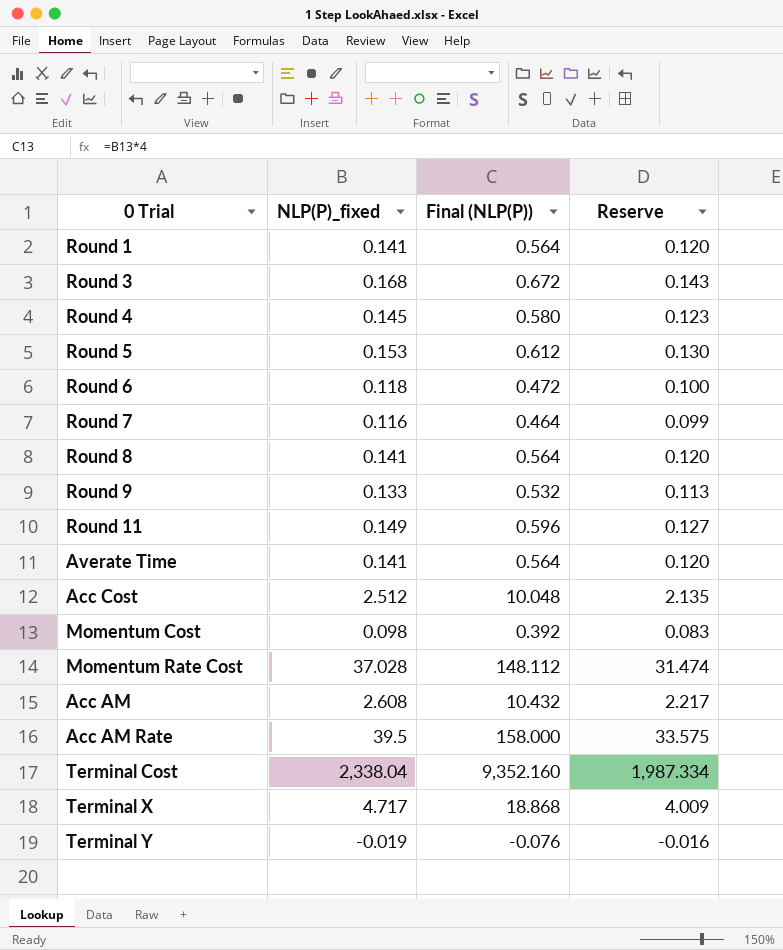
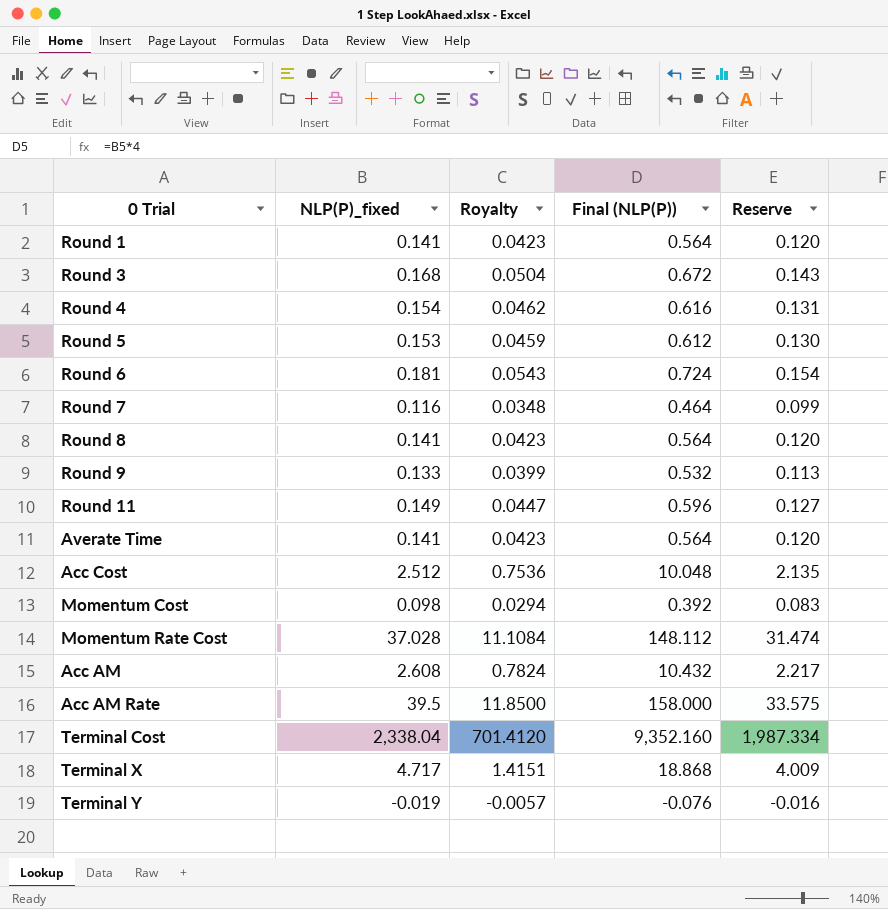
column Royalty | formula: none -> [NLP(P)_fixed] * 0.3
Round 4 | NLP(P)_fixed: 0.145 -> 0.154
Round 4 | Final (NLP(P)): 0.580 -> 0.616
Round 4 | Reserve: 0.123 -> 0.131
Round 6 | NLP(P)_fixed: 0.118 -> 0.181
Round 6 | Final (NLP(P)): 0.472 -> 0.724
Round 6 | Reserve: 0.100 -> 0.154

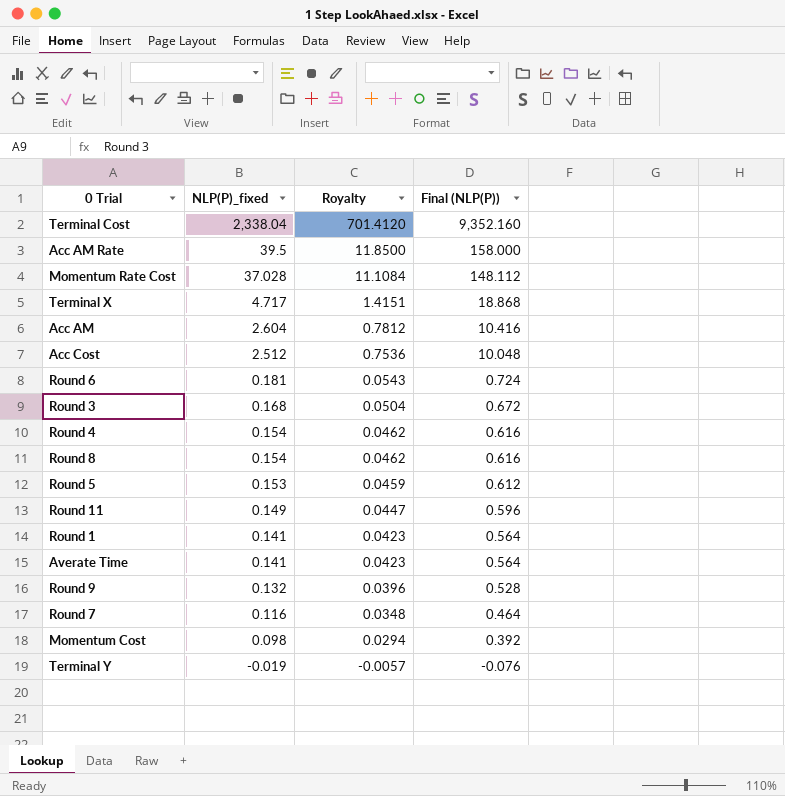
row order: none -> NLP(P)_fixed descending
column Reserve | formula: [NLP(P)_fixed] * 0.85 -> none
Acc AM | NLP(P)_fixed: 2.608 -> 2.604
Acc AM | Royalty: 0.7824 -> 0.7812
Acc AM | Final (NLP(P)): 10.432 -> 10.416
Round 8 | NLP(P)_fixed: 0.141 -> 0.154
Round 8 | Royalty: 0.0423 -> 0.0462
Round 8 | Final (NLP(P)): 0.564 -> 0.616
Round 9 | NLP(P)_fixed: 0.133 -> 0.132
Round 9 | Royalty: 0.0399 -> 0.0396
Round 9 | Final (NLP(P)): 0.532 -> 0.528

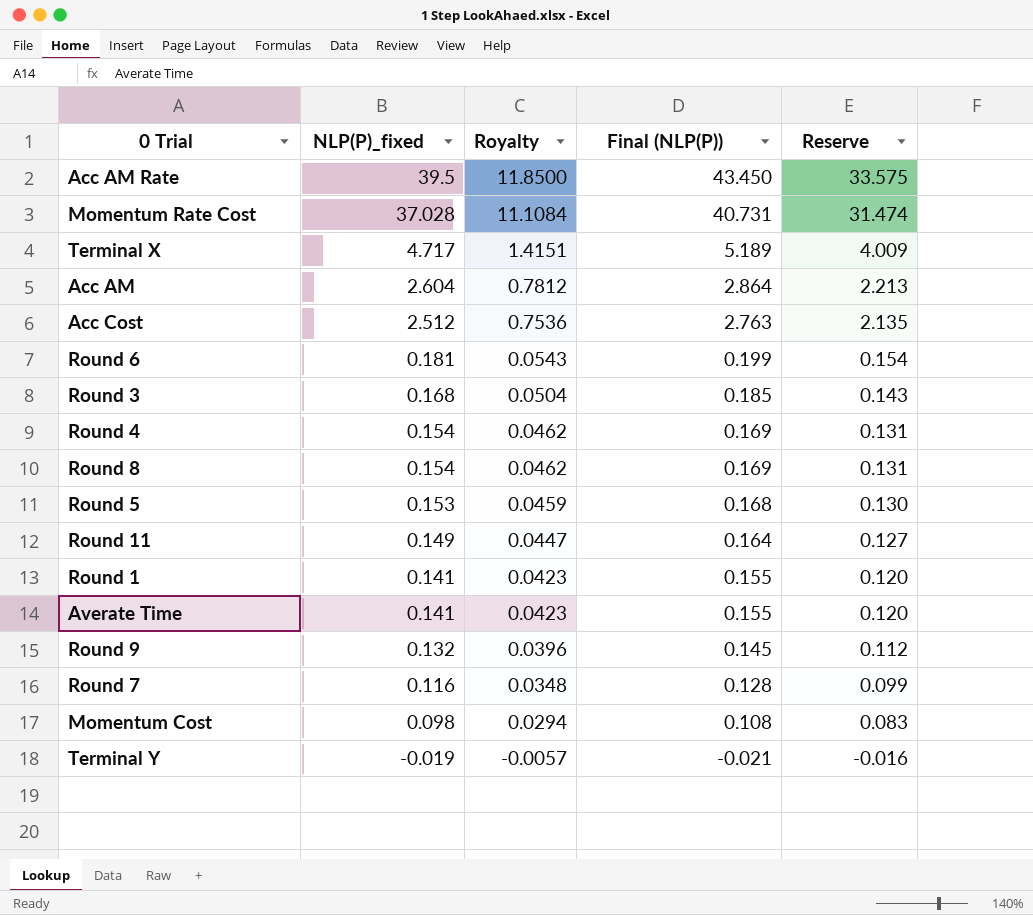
column Final (NLP(P)) | formula: [NLP(P)_fixed] * 4 -> [NLP(P)_fixed] * 1.1
column Reserve | formula: none -> [NLP(P)_fixed] * 0.85
row Terminal Cost: 2,338.04 | 701.4120 | 9,352.160 -> none

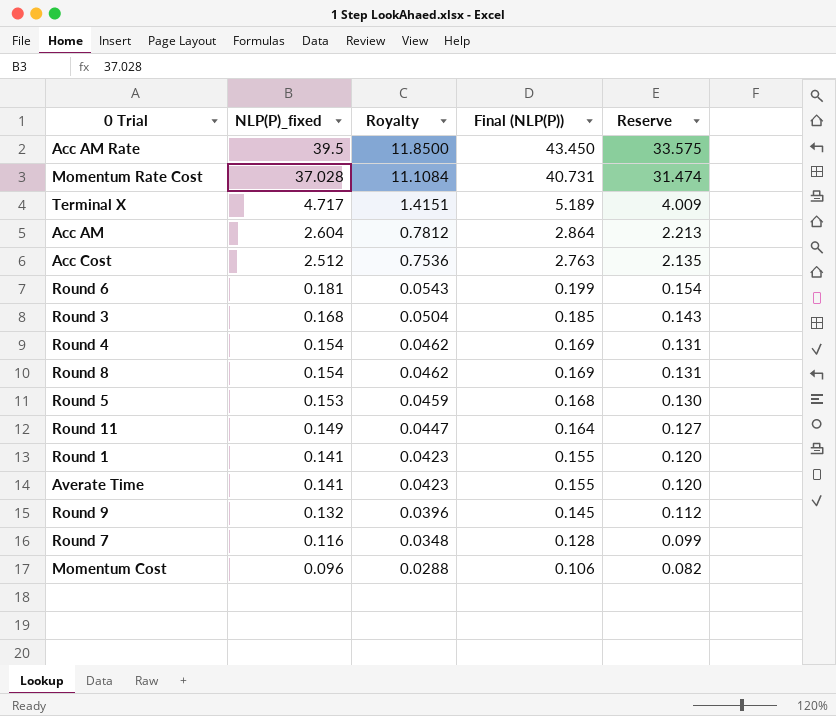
row Terminal Y: -0.019 | -0.0057 | -0.021 | -0.016 -> none
Momentum Cost | NLP(P)_fixed: 0.098 -> 0.096
Momentum Cost | Royalty: 0.0294 -> 0.0288
Momentum Cost | Final (NLP(P)): 0.108 -> 0.106
Momentum Cost | Reserve: 0.083 -> 0.082

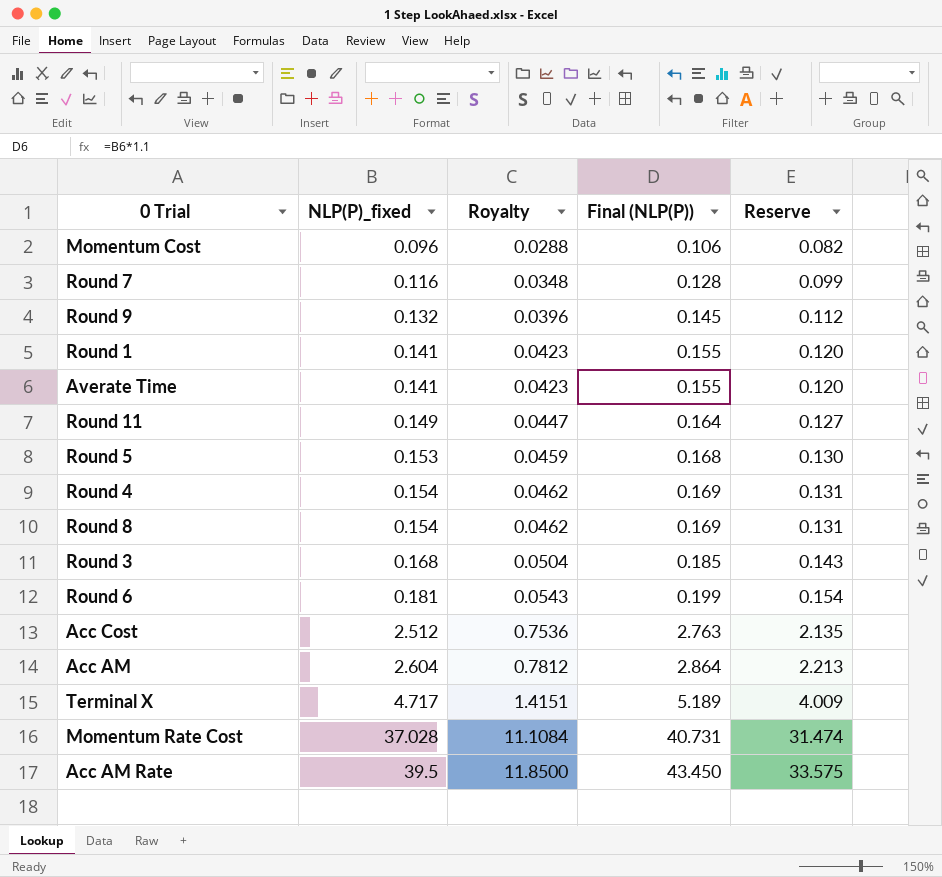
row order: NLP(P)_fixed descending -> NLP(P)_fixed ascending

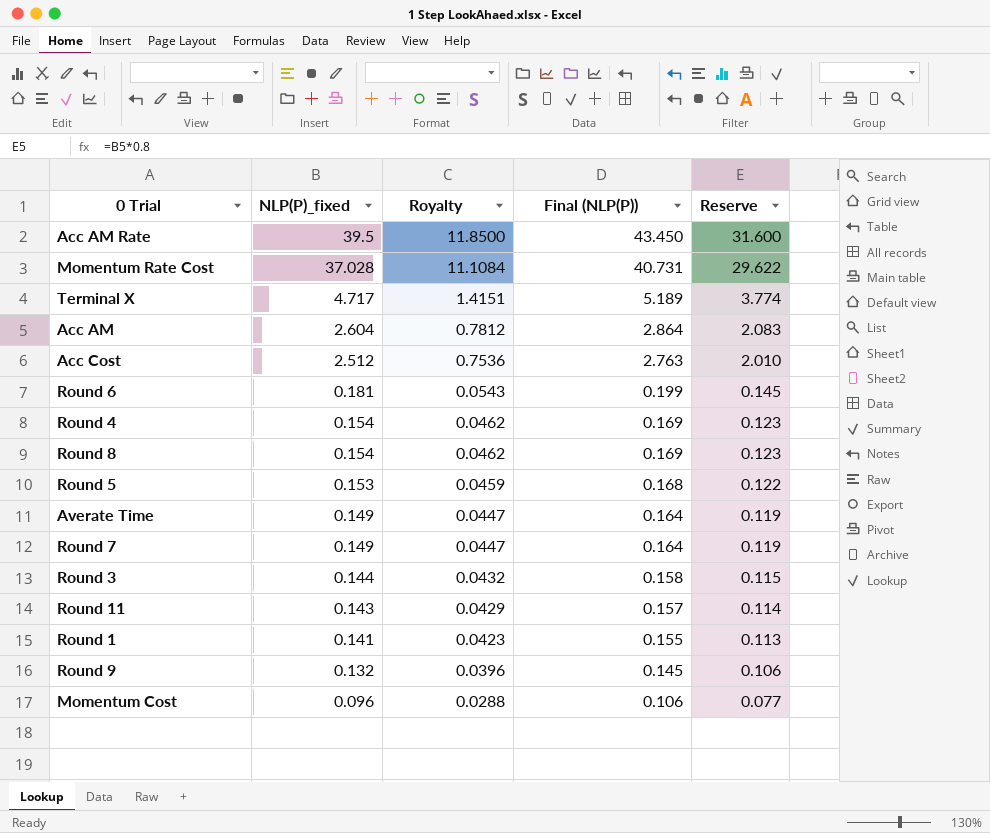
row order: NLP(P)_fixed ascending -> NLP(P)_fixed descending
column Reserve | formula: [NLP(P)_fixed] * 0.85 -> [NLP(P)_fixed] * 0.8
Averate Time | NLP(P)_fixed: 0.141 -> 0.149
Averate Time | Royalty: 0.0423 -> 0.0447
Averate Time | Final (NLP(P)): 0.155 -> 0.164
Round 7 | NLP(P)_fixed: 0.116 -> 0.149
Round 7 | Royalty: 0.0348 -> 0.0447
Round 7 | Final (NLP(P)): 0.128 -> 0.164
Round 3 | NLP(P)_fixed: 0.168 -> 0.144
Round 3 | Royalty: 0.0504 -> 0.0432
Round 3 | Final (NLP(P)): 0.185 -> 0.158
Round 11 | NLP(P)_fixed: 0.149 -> 0.143
Round 11 | Royalty: 0.0447 -> 0.0429
Round 11 | Final (NLP(P)): 0.164 -> 0.157

